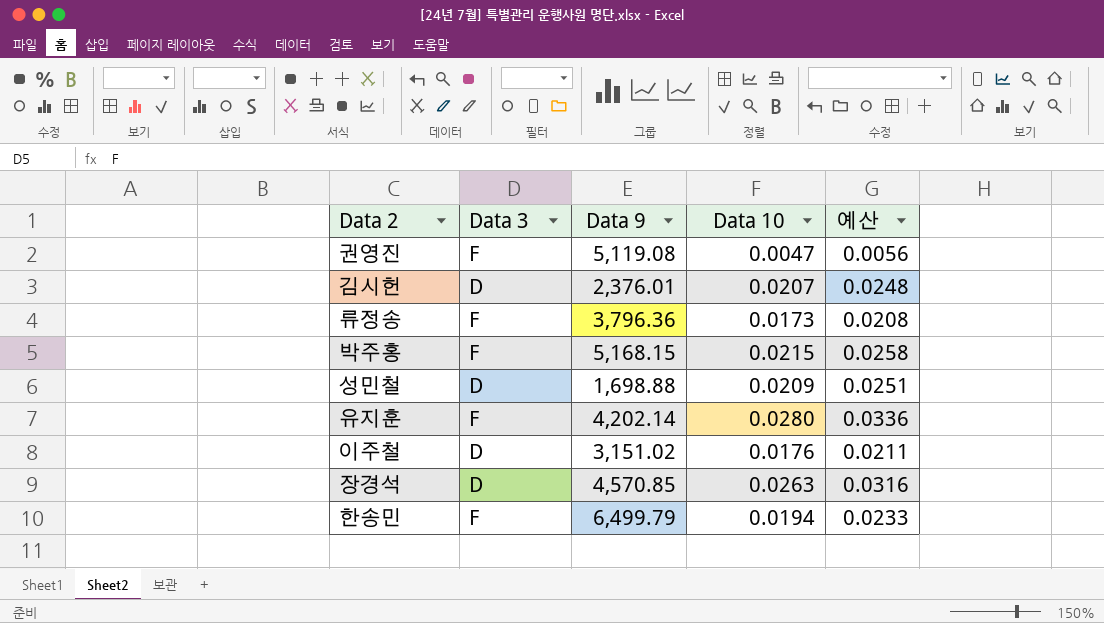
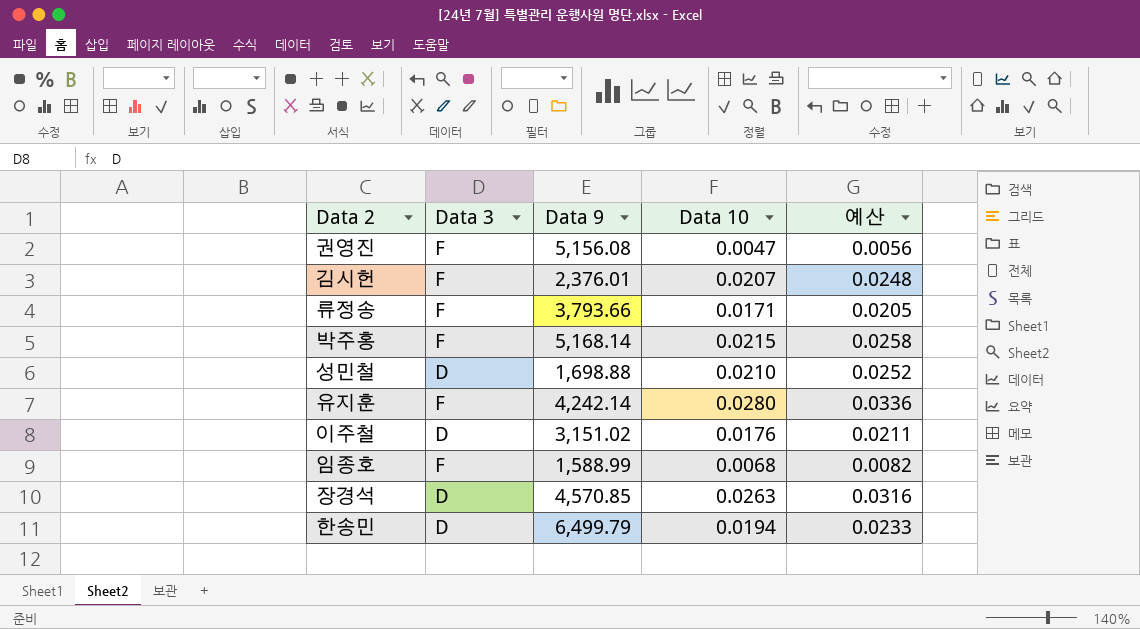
권영진 | Data 9: 5,119.08 -> 5,156.08
김시헌 | Data 3: D -> F
류정송 | Data 9: 3,796.36 -> 3,793.66
류정송 | Data 10: 0.0173 -> 0.0171
류정송 | 예산: 0.0208 -> 0.0205
박주홍 | Data 9: 5,168.15 -> 5,168.14
성민철 | Data 10: 0.0209 -> 0.0210
성민철 | 예산: 0.0251 -> 0.0252
유지훈 | Data 9: 4,202.14 -> 4,242.14
row 임종호: none -> F | 1,588.99 | 0.0068 | 0.0082
한송민 | Data 3: F -> D

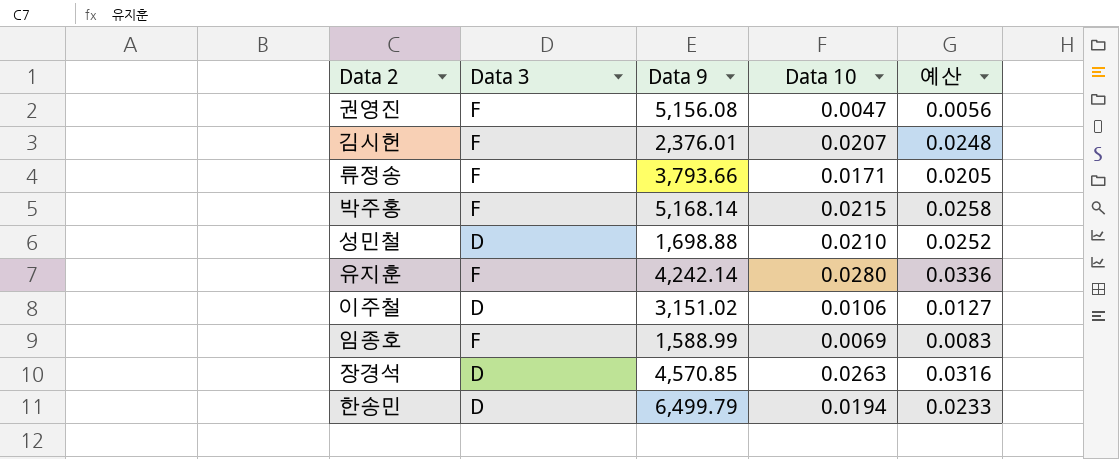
이주철 | Data 10: 0.0176 -> 0.0106
이주철 | 예산: 0.0211 -> 0.0127
임종호 | Data 10: 0.0068 -> 0.0069
임종호 | 예산: 0.0082 -> 0.0083

